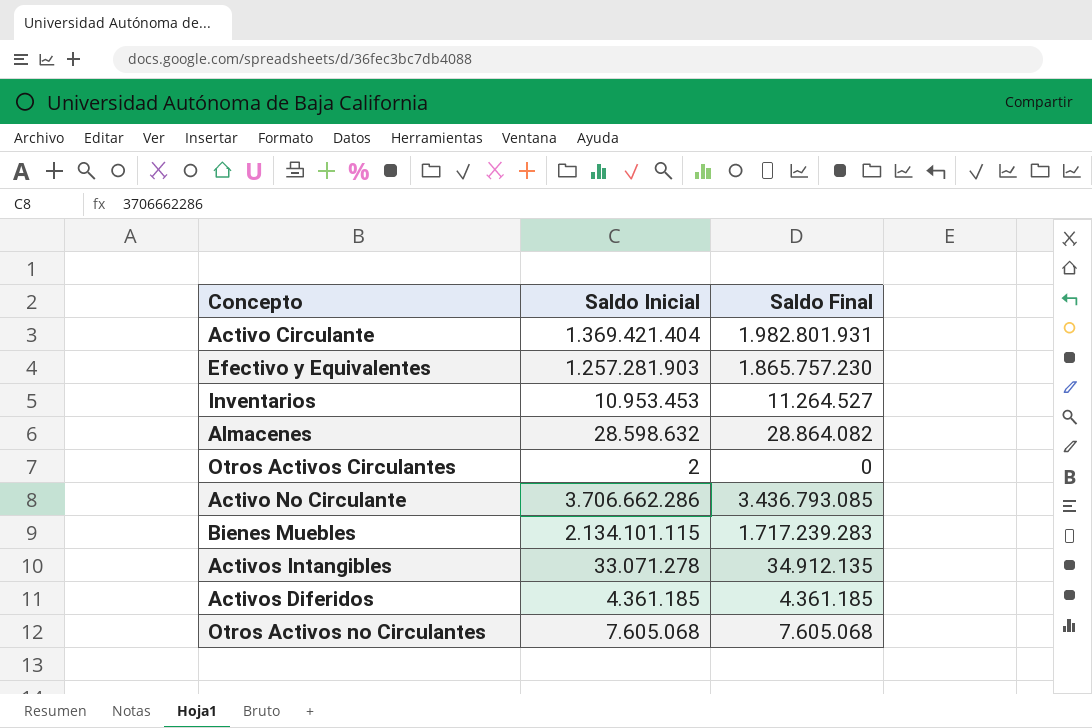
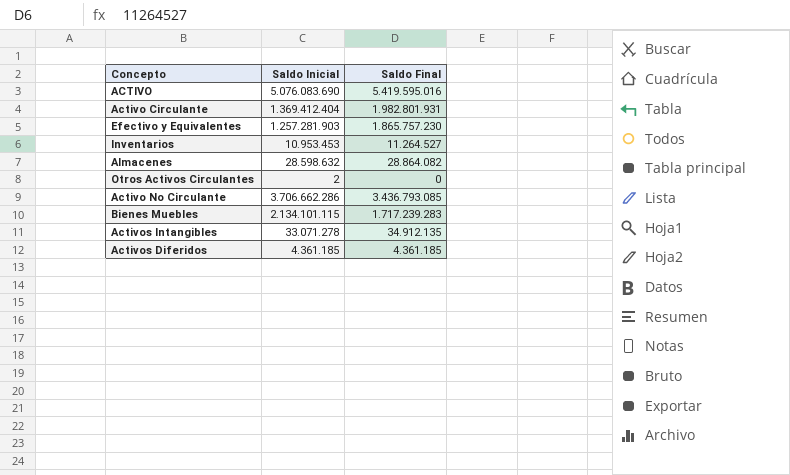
row Otros Activos no Circulantes: 7.605.068 | 7.605.068 -> none
row ACTIVO: none -> 5.076.083.690 | 5.419.595.016
Activo Circulante | Saldo Inicial: 1.369.421.404 -> 1.369.412.404

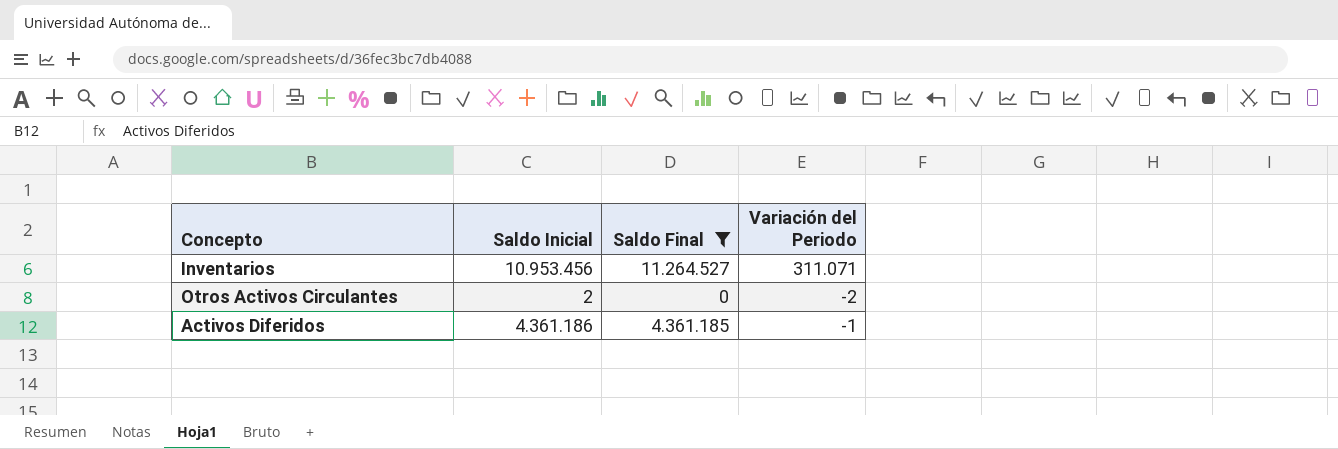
filter: none -> Saldo Final <= 11.264.527
column Variación del Periodo | formula: none -> [Saldo Final] - [Saldo Inicial]
Inventarios | Saldo Inicial: 10.953.453 -> 10.953.456
Activos Diferidos | Saldo Inicial: 4.361.185 -> 4.361.186

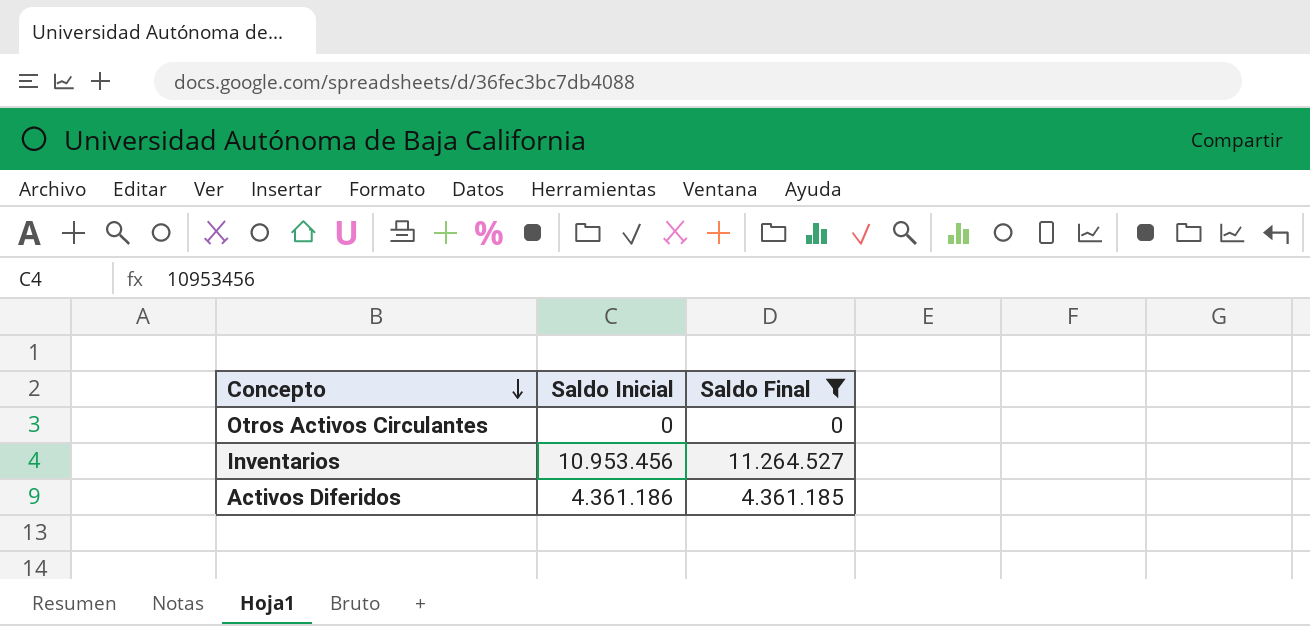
row order: none -> Concepto descending
column Variación del Periodo | formula: [Saldo Final] - [Saldo Inicial] -> none
Otros Activos Circulantes | Saldo Inicial: 2 -> 0

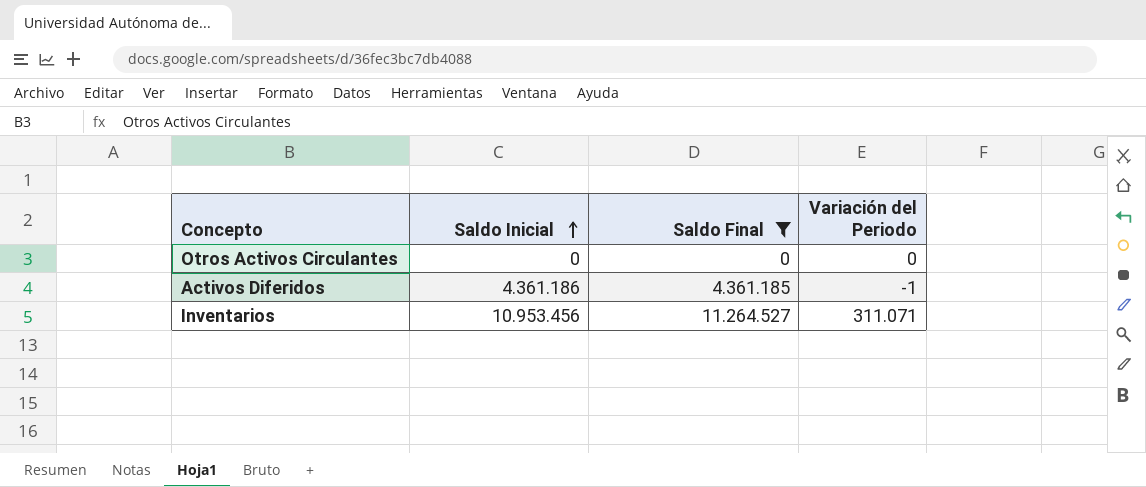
row order: Concepto descending -> Saldo Inicial ascending
column Variación del Periodo | formula: none -> [Saldo Final] - [Saldo Inicial]

